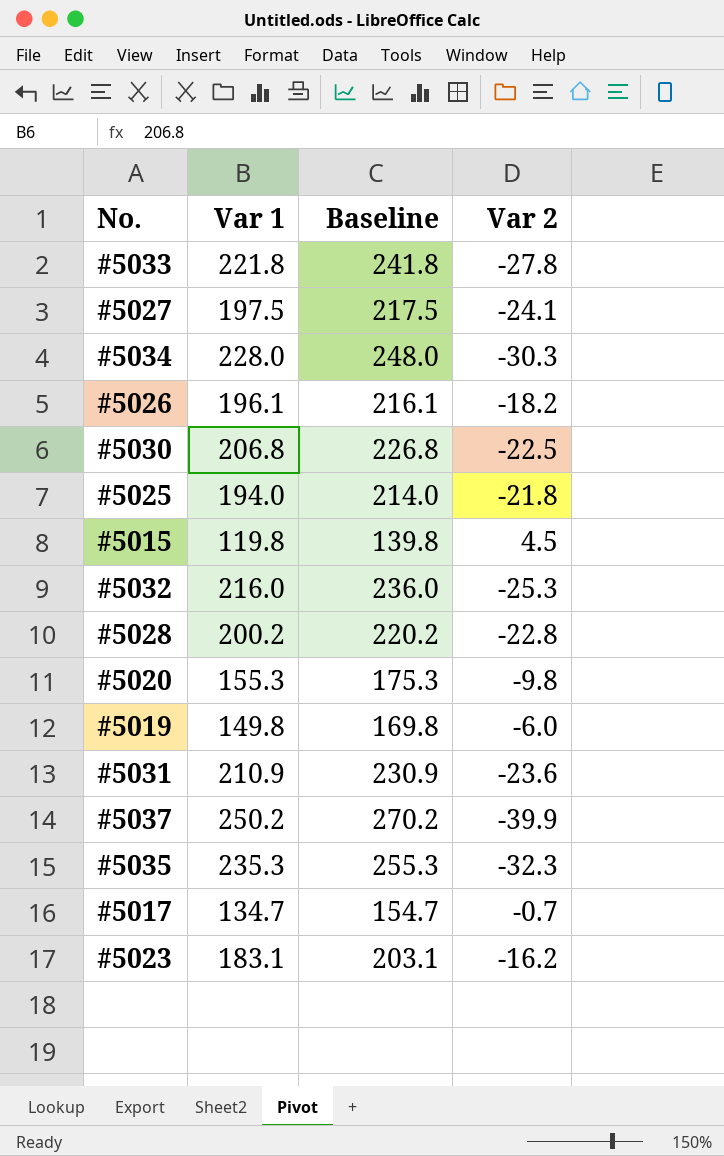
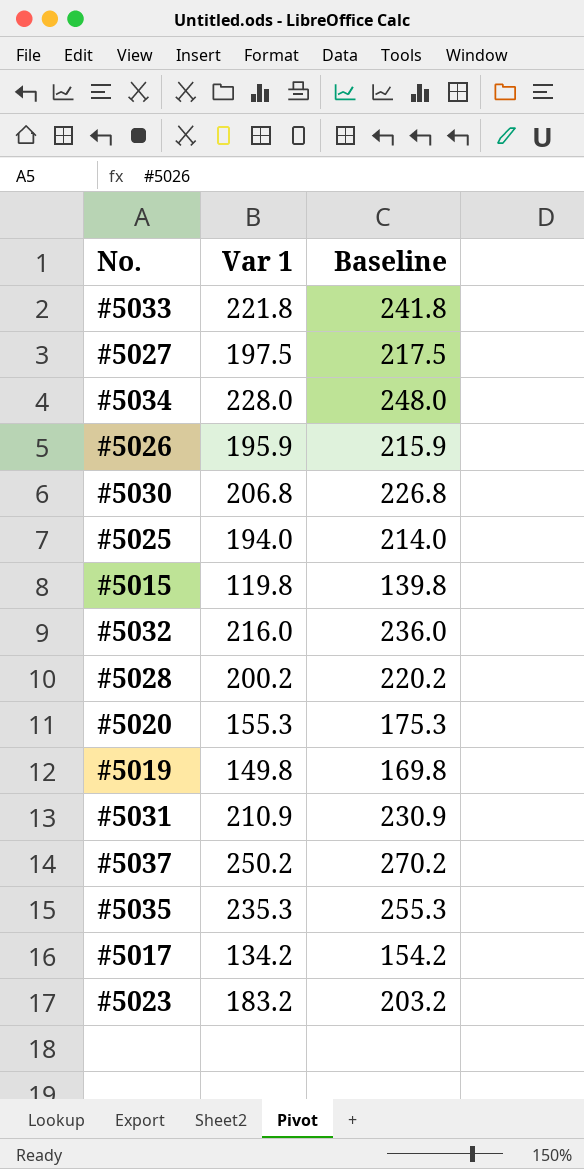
column Var 2 | position: 4 -> none
#5026 | Var 1: 196.1 -> 195.9
#5026 | Baseline: 216.1 -> 215.9
#5017 | Var 1: 134.7 -> 134.2
#5017 | Baseline: 154.7 -> 154.2
#5023 | Var 1: 183.1 -> 183.2
#5023 | Baseline: 203.1 -> 203.2

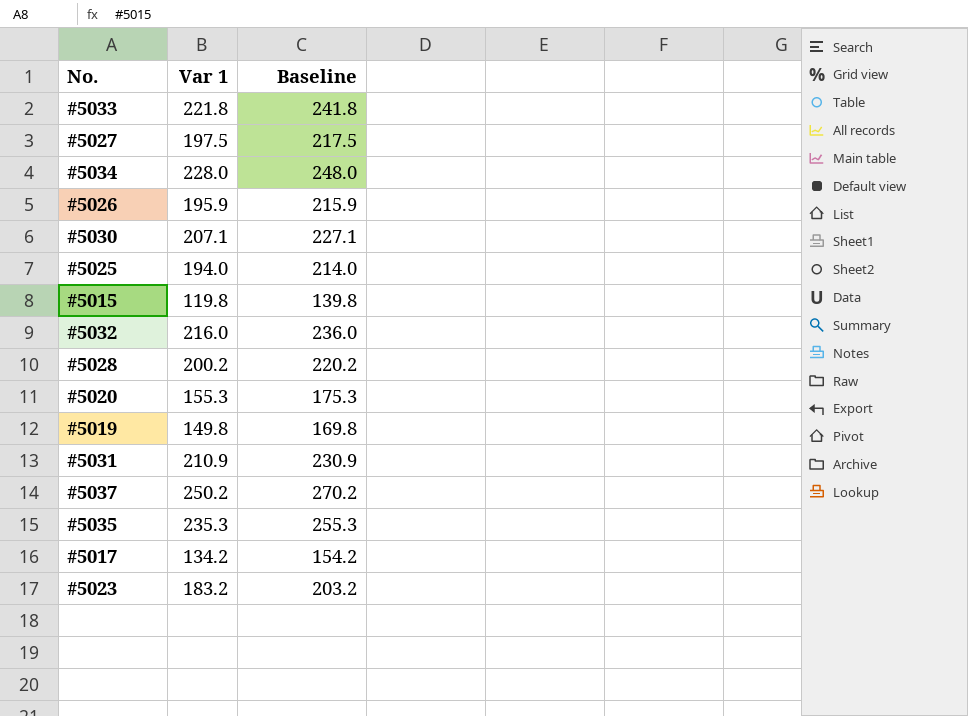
#5030 | Var 1: 206.8 -> 207.1
#5030 | Baseline: 226.8 -> 227.1

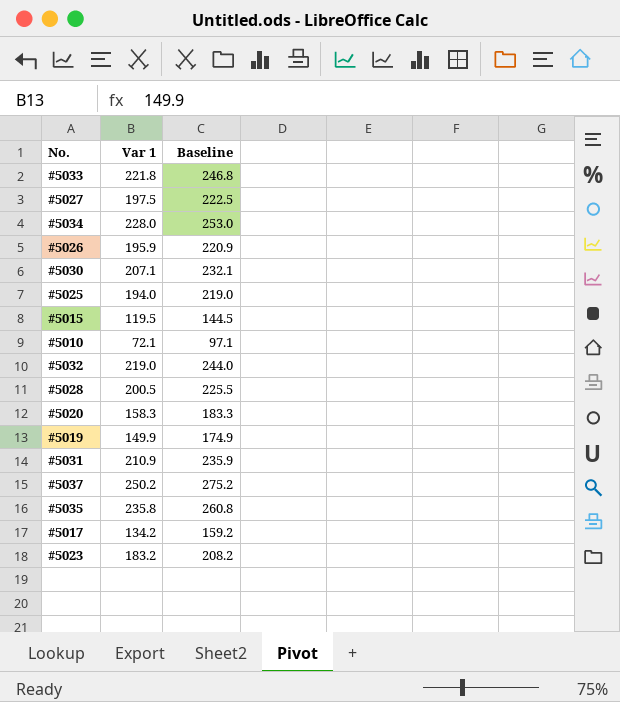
column Baseline | formula: [Var 1] + 20 -> [Var 1] + 25
#5015 | Var 1: 119.8 -> 119.5
row #5010: none -> 72.1 | 97.1
#5032 | Var 1: 216.0 -> 219.0
#5028 | Var 1: 200.2 -> 200.5
#5020 | Var 1: 155.3 -> 158.3
#5019 | Var 1: 149.8 -> 149.9
#5035 | Var 1: 235.3 -> 235.8

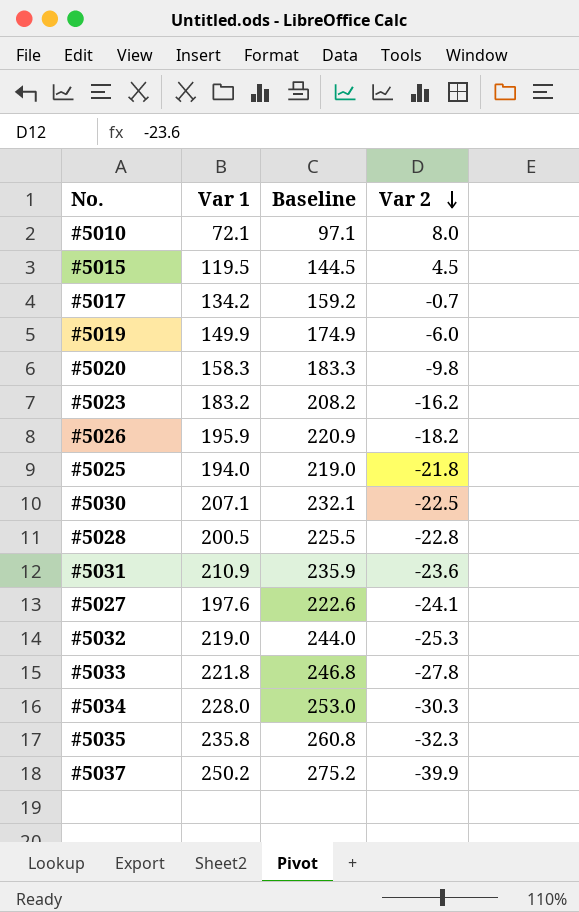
row order: none -> Var 2 descending
column Var 2 | position: none -> 4
#5027 | Var 1: 197.5 -> 197.6
#5027 | Baseline: 222.5 -> 222.6

